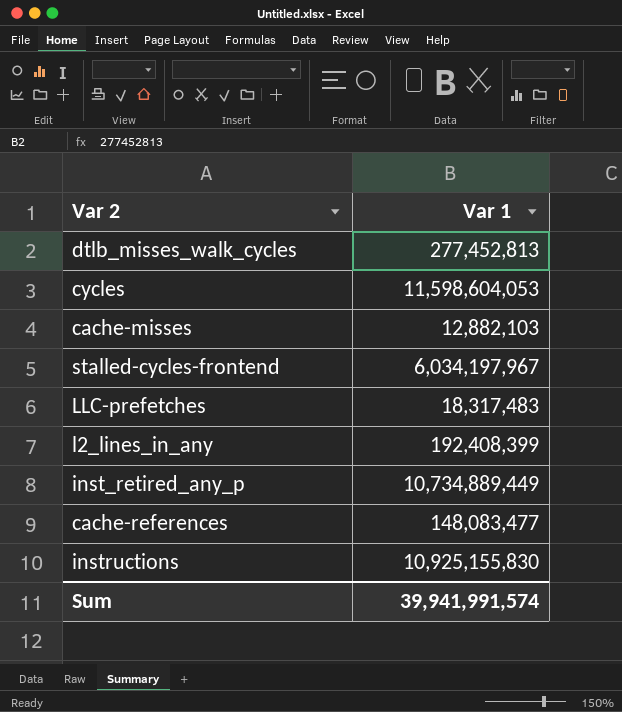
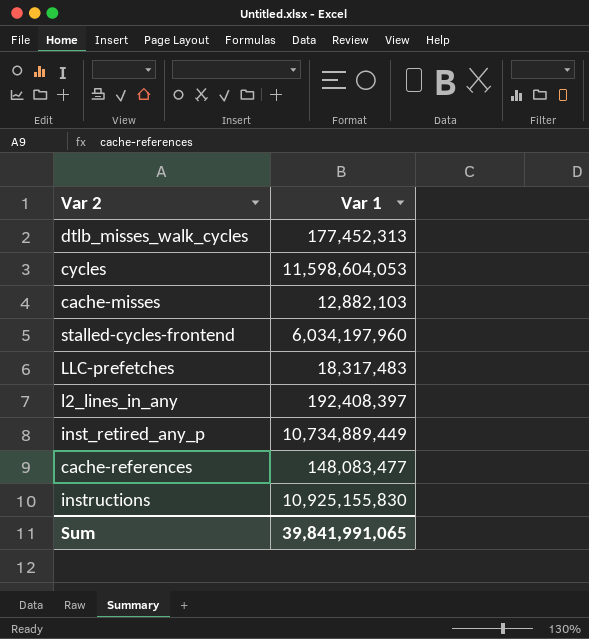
dtlb_misses_walk_cycles | Var 1: 277,452,813 -> 177,452,313
stalled-cycles-frontend | Var 1: 6,034,197,967 -> 6,034,197,960
l2_lines_in_any | Var 1: 192,408,399 -> 192,408,397
Sum | Var 1: 39,941,991,574 -> 39,841,991,065

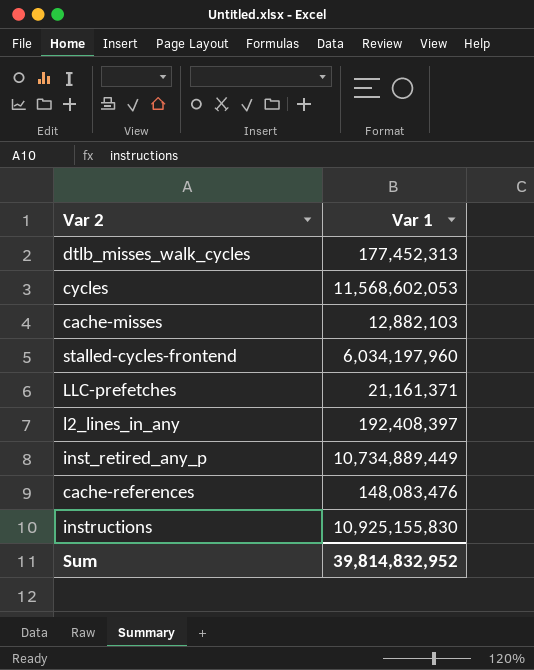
cycles | Var 1: 11,598,604,053 -> 11,568,602,053
LLC-prefetches | Var 1: 18,317,483 -> 21,161,371
cache-references | Var 1: 148,083,477 -> 148,083,476
Sum | Var 1: 39,841,991,065 -> 39,814,832,952

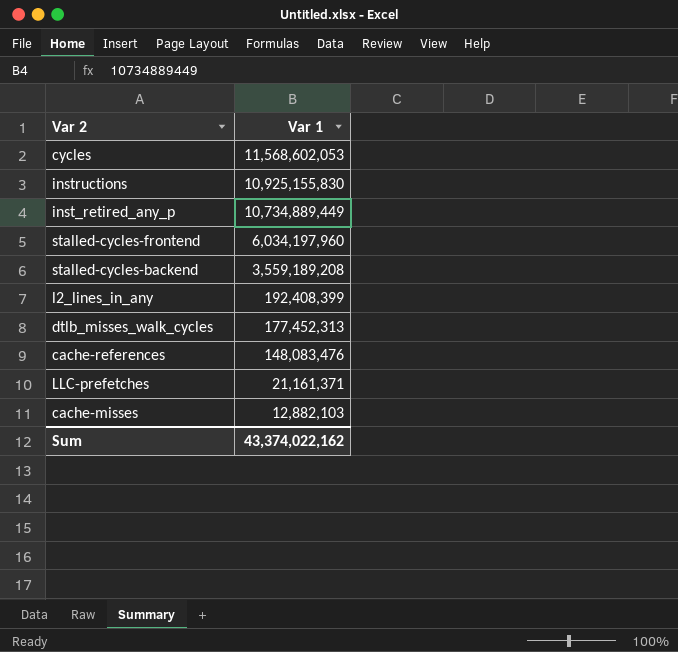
row order: none -> Var 1 descending
row stalled-cycles-backend: none -> 3,559,189,208
l2_lines_in_any | Var 1: 192,408,397 -> 192,408,399
Sum | Var 1: 39,814,832,952 -> 43,374,022,162

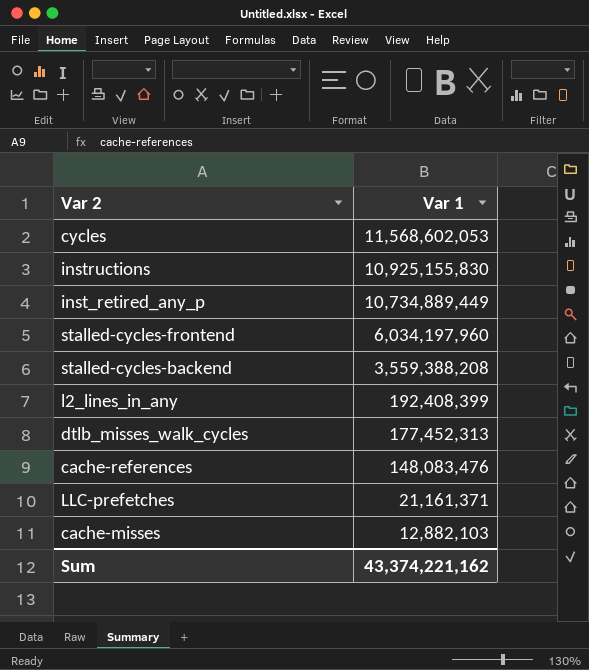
stalled-cycles-backend | Var 1: 3,559,189,208 -> 3,559,388,208
Sum | Var 1: 43,374,022,162 -> 43,374,221,162

